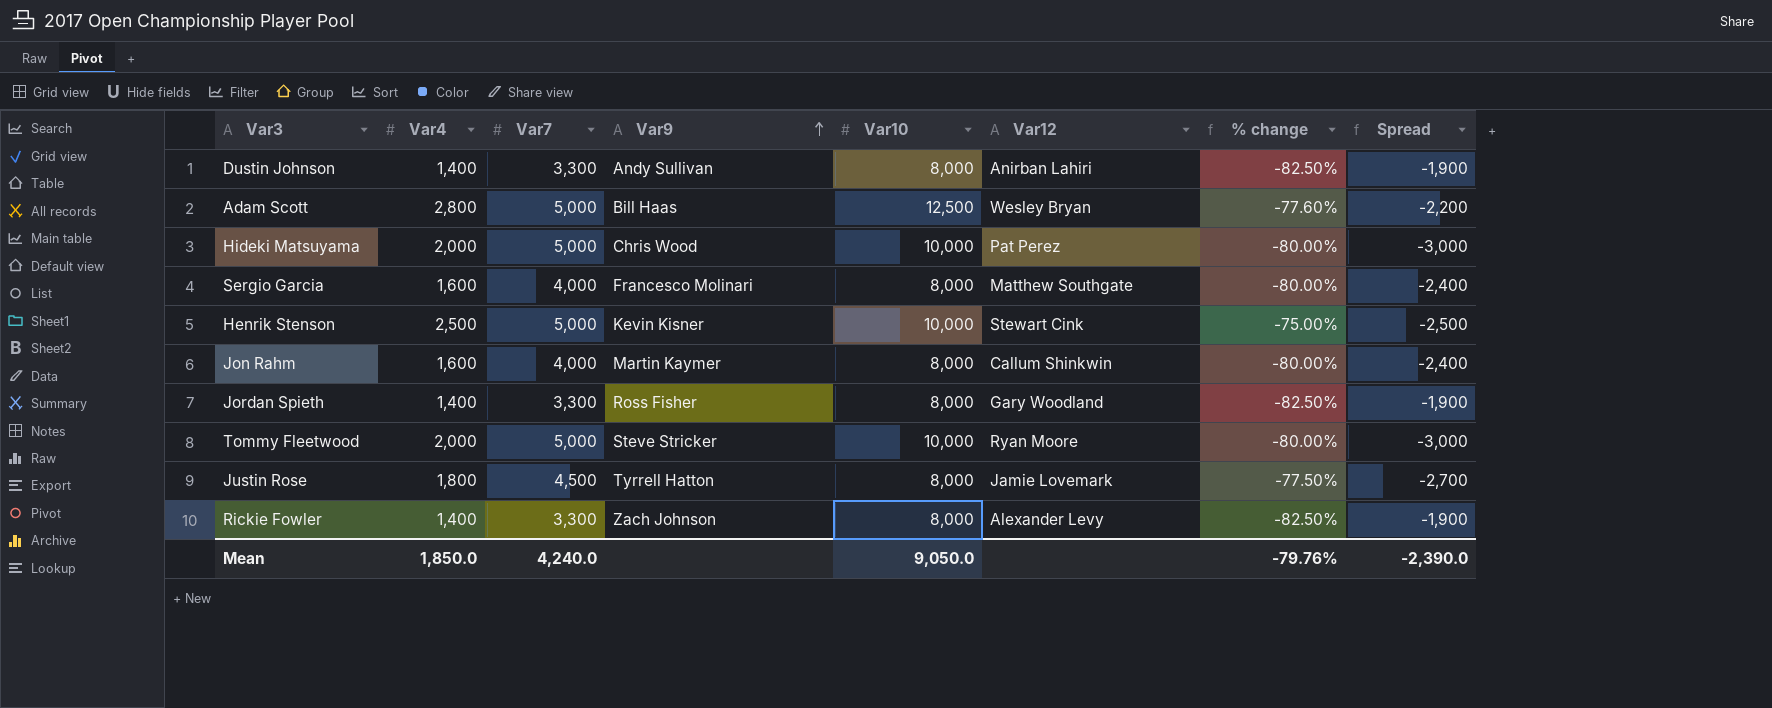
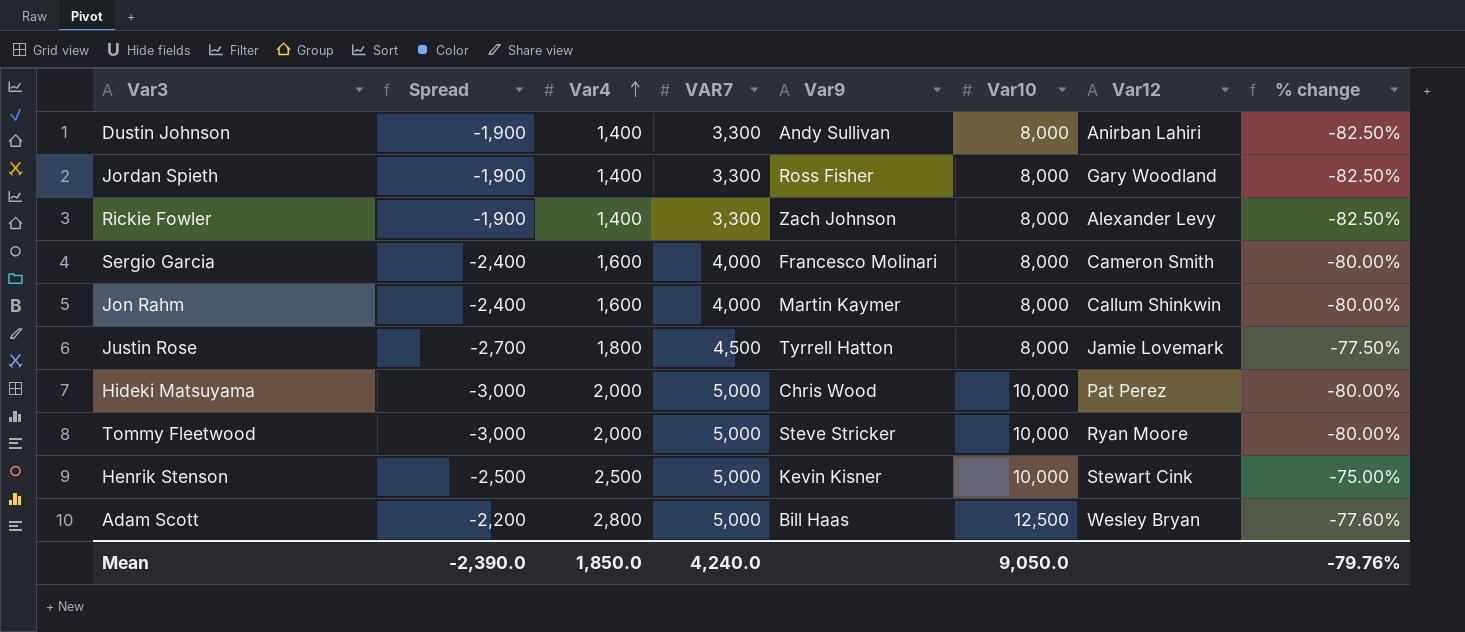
row order: Var9 ascending -> Var4 ascending
column Spread | position: 8 -> 2
column name: Var7 -> VAR7
Sergio Garcia | Var12: Matthew Southgate -> Cameron Smith

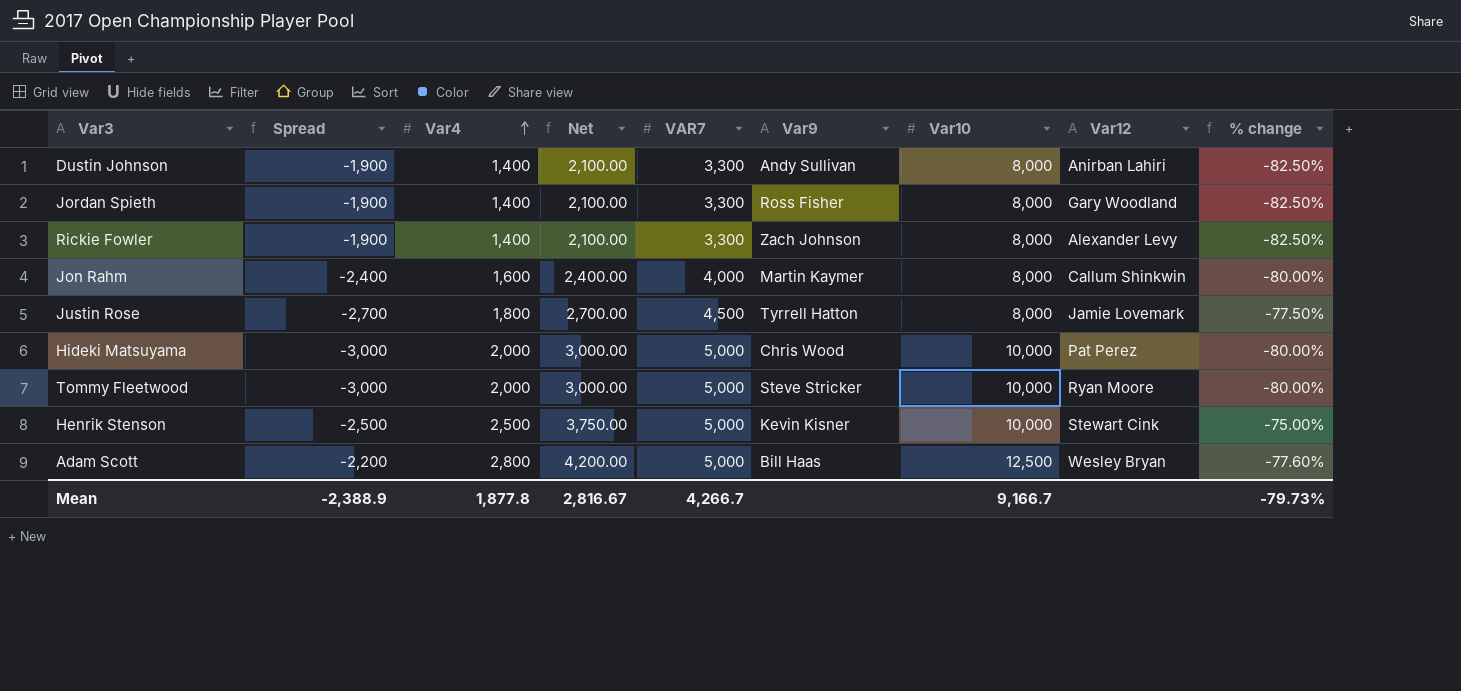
column Net | formula: none -> [Var4] * 1.5
row Sergio Garcia: -2,400 | 1,600 | 4,000 | Francesco Molinari | 8,000 | Cameron Smith | -80.00% -> none
Mean | Spread: -2,390.0 -> -2,388.9
Mean | Var4: 1,850.0 -> 1,877.8
Mean | VAR7: 4,240.0 -> 4,266.7
Mean | Var10: 9,050.0 -> 9,166.7
Mean | % change: -79.76% -> -79.73%

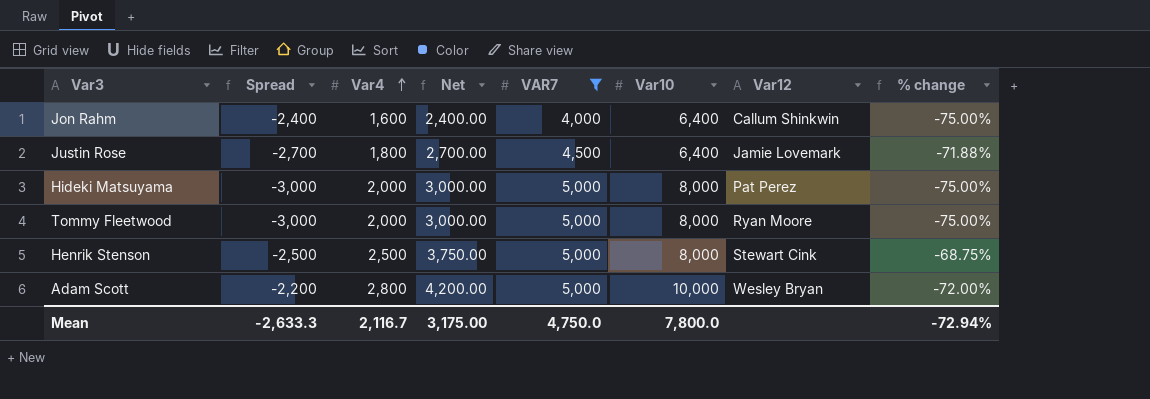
filter: none -> VAR7 != 3,300
column Var9 | position: 6 -> none
Jon Rahm | Var10: 8,000 -> 6,400
Jon Rahm | % change: -80.00% -> -75.00%
Justin Rose | Var10: 8,000 -> 6,400
Justin Rose | % change: -77.50% -> -71.88%
Hideki Matsuyama | Var10: 10,000 -> 8,000
Hideki Matsuyama | % change: -80.00% -> -75.00%
Tommy Fleetwood | Var10: 10,000 -> 8,000
Tommy Fleetwood | % change: -80.00% -> -75.00%
Henrik Stenson | Var10: 10,000 -> 8,000
Henrik Stenson | % change: -75.00% -> -68.75%
Adam Scott | Var10: 12,500 -> 10,000
Adam Scott | % change: -77.60% -> -72.00%
Mean | Spread: -2,388.9 -> -2,633.3
Mean | Var4: 1,877.8 -> 2,116.7
Mean | Net: 2,816.67 -> 3,175.00
Mean | VAR7: 4,266.7 -> 4,750.0
Mean | Var10: 9,166.7 -> 7,800.0
Mean | % change: -79.73% -> -72.94%

